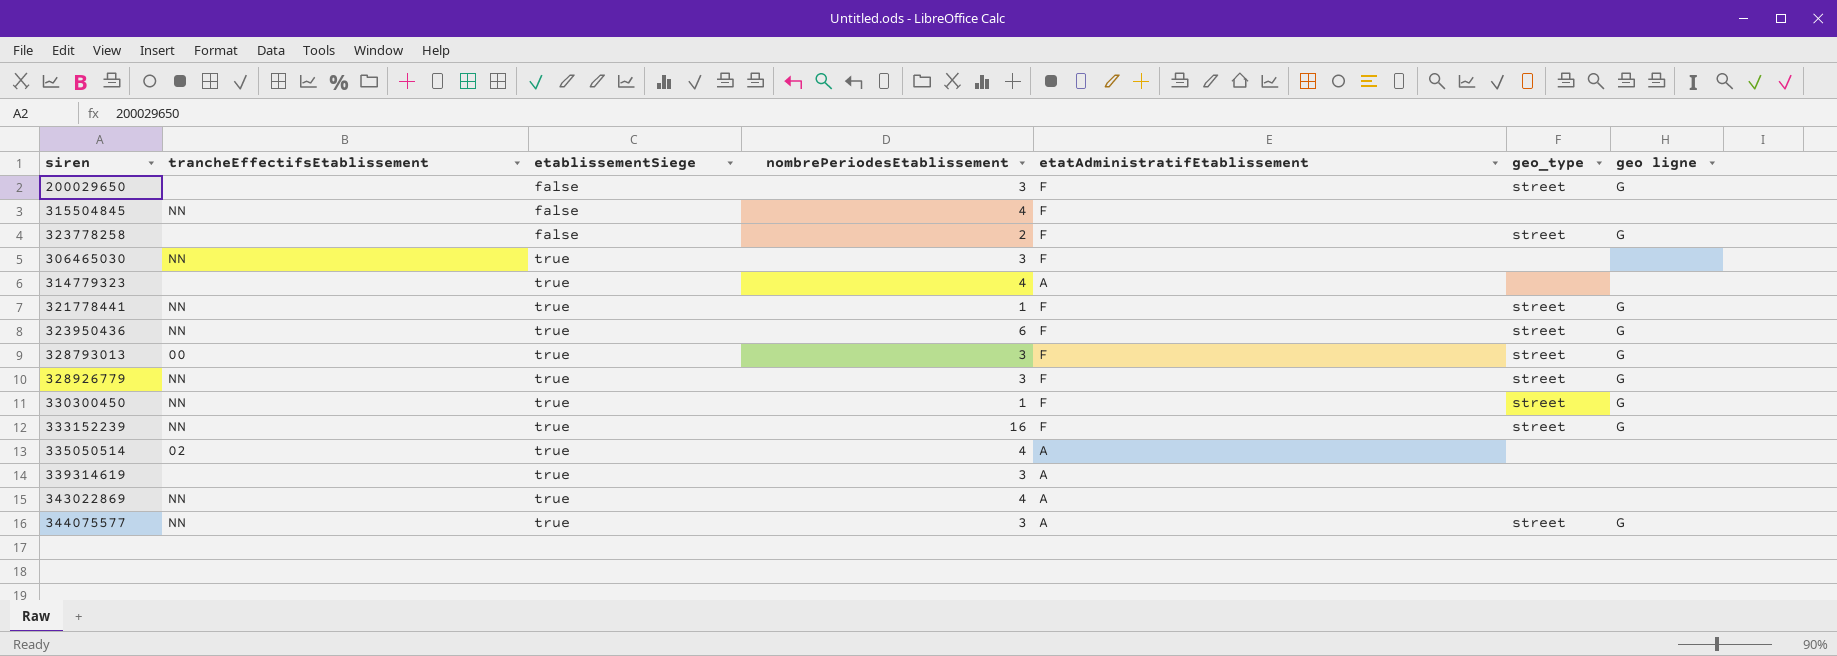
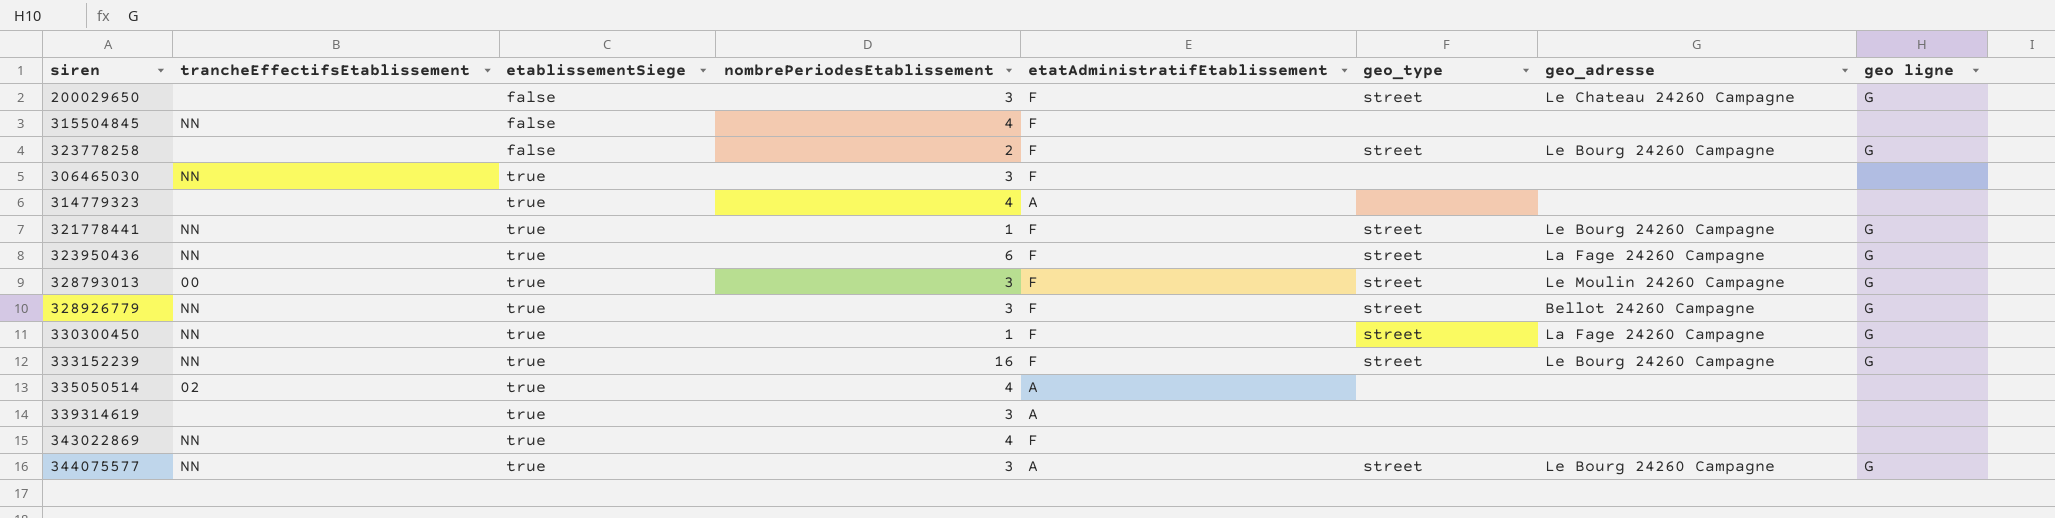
column geo_adresse | position: none -> 7
343022869 | etatAdministratifEtablissement: A -> F

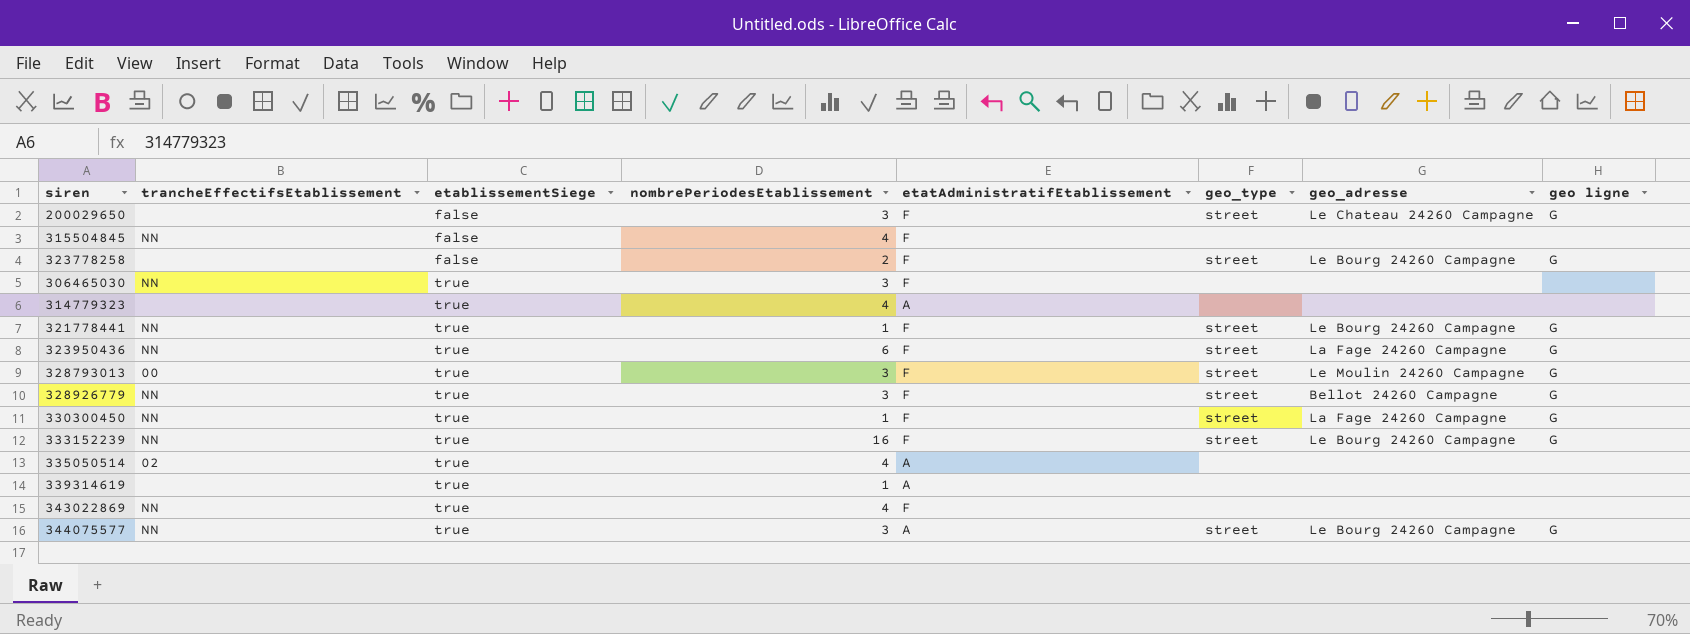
339314619 | nombrePeriodesEtablissement: 3 -> 1

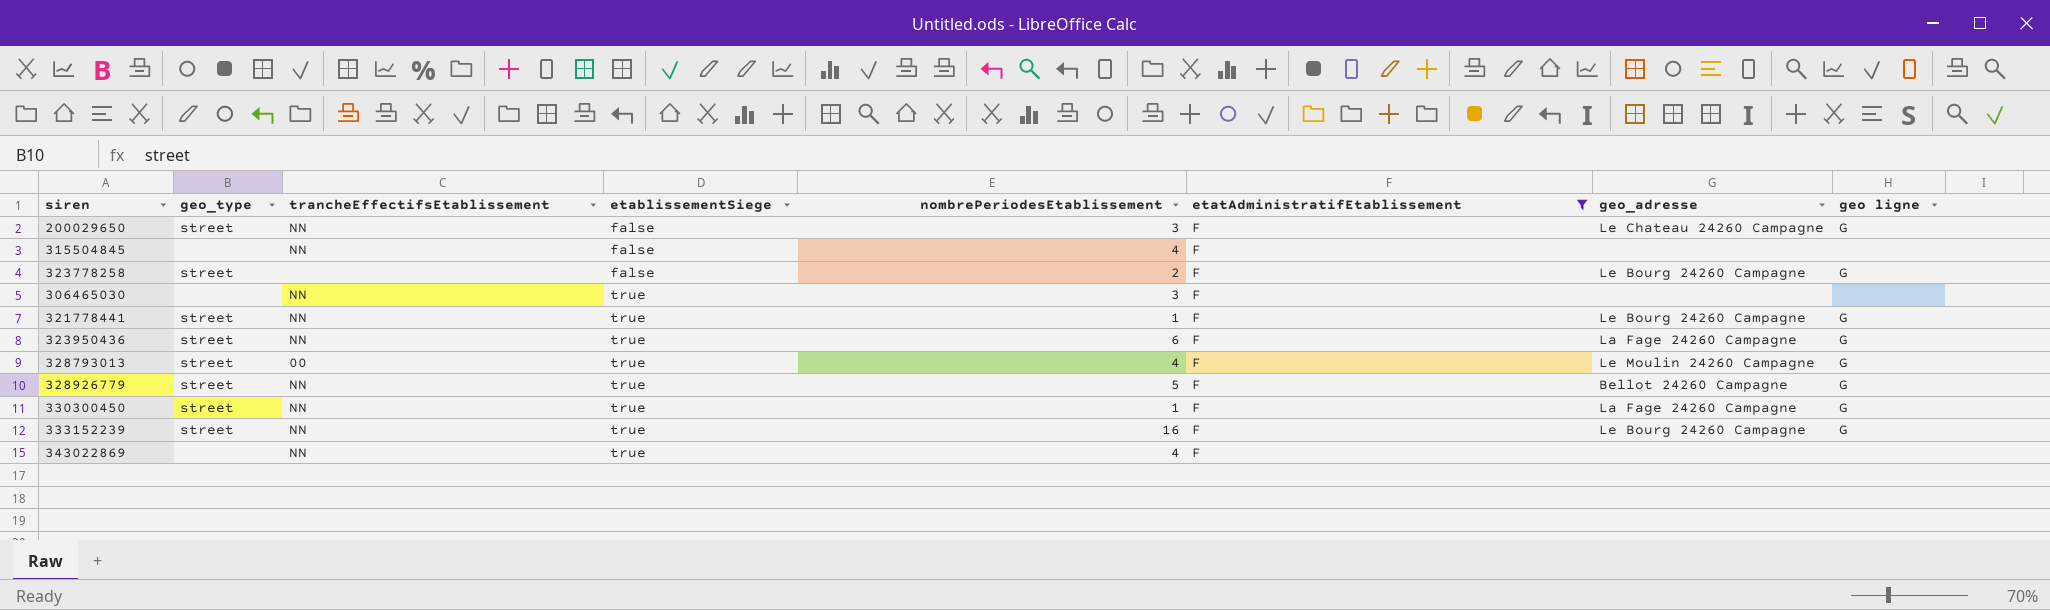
filter: none -> etatAdministratifEtablissement = F
column geo_type | position: 6 -> 2
200029650 | trancheEffectifsEtablissement: none -> NN
328793013 | nombrePeriodesEtablissement: 3 -> 4
328926779 | nombrePeriodesEtablissement: 3 -> 5

